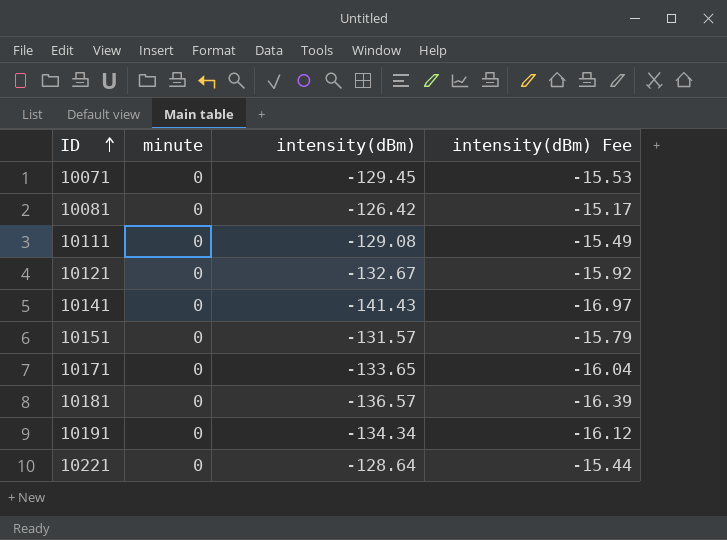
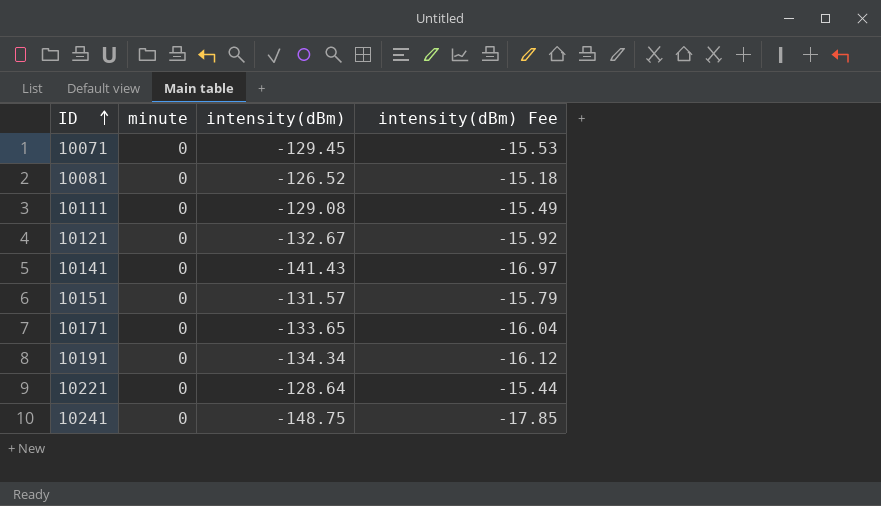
row 10181: 0 | -136.57 | -16.39 -> none
10081 | intensity(dBm): -126.42 -> -126.52
10081 | intensity(dBm) Fee: -15.17 -> -15.18
row 10241: none -> 0 | -148.75 | -17.85

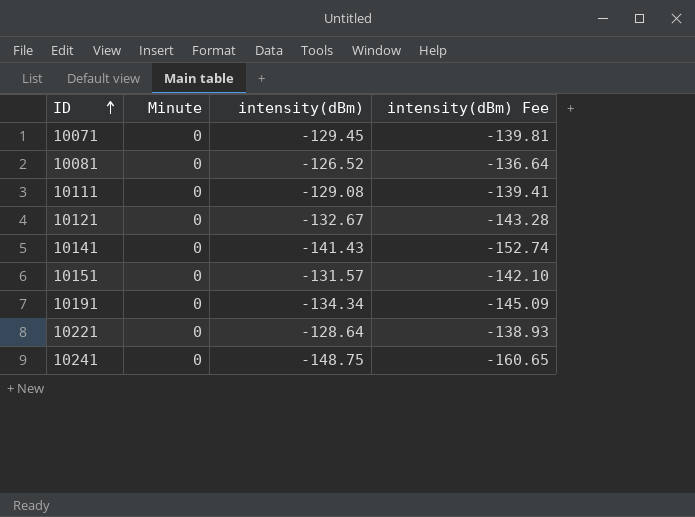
column name: minute -> Minute
column intensity(dBm) Fee | formula: [intensity(dBm)] * 0.12 -> [intensity(dBm)] * 1.08
row 10171: 0 | -133.65 | -16.04 -> none

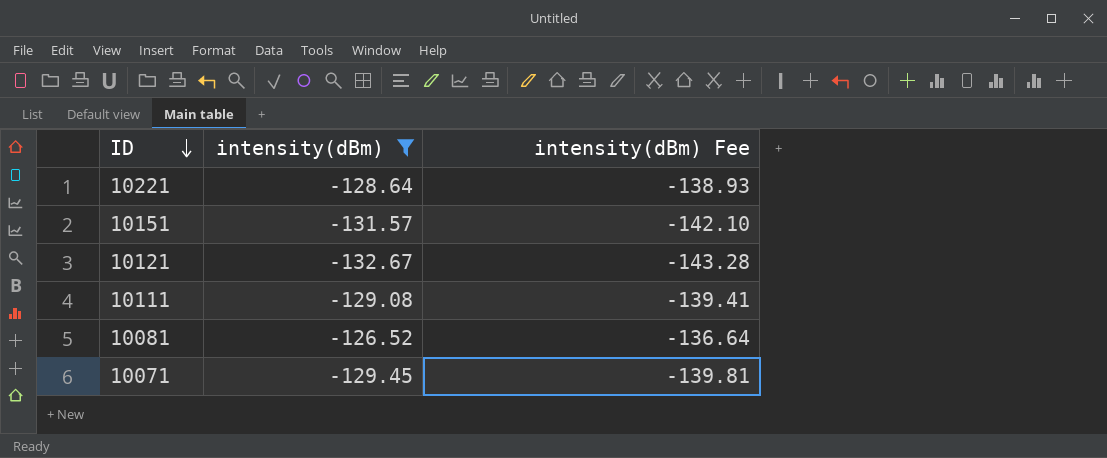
filter: none -> intensity(dBm) >= -132.67
row order: ID ascending -> ID descending
column Minute | position: 2 -> none

